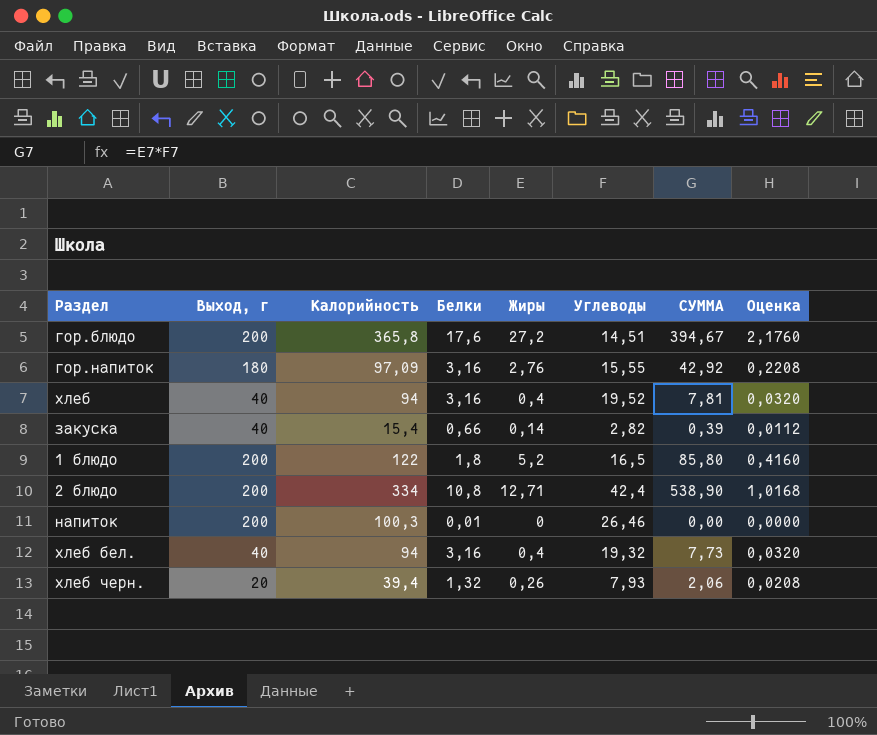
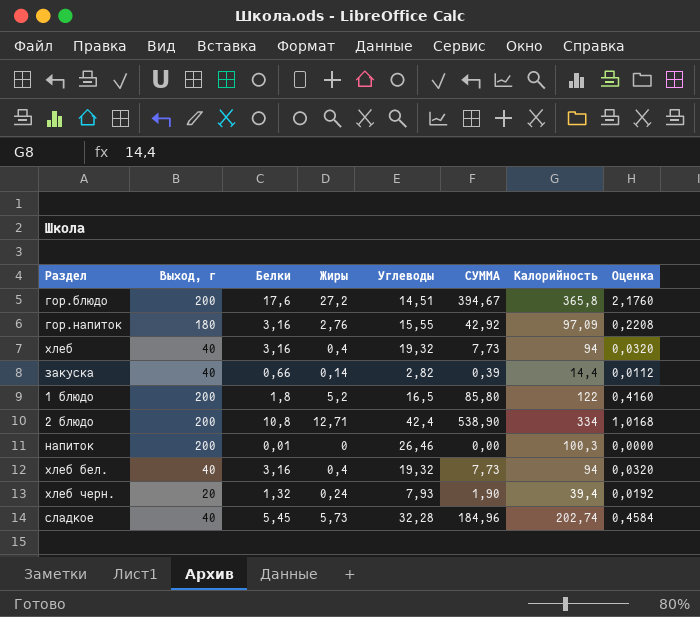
column Калорийность | position: 3 -> 7
хлеб | Углеводы: 19,52 -> 19,32
хлеб | СУММА: 7,81 -> 7,73
закуска | Калорийность: 15,4 -> 14,4
хлеб черн. | Жиры: 0,26 -> 0,24
хлеб черн. | СУММА: 2,06 -> 1,90
хлеб черн. | Оценка: 0,0208 -> 0,0192
row сладкое: none -> 40 | 5,45 | 5,73 | 32,28 | 184,96 | 202,74 | 0,4584

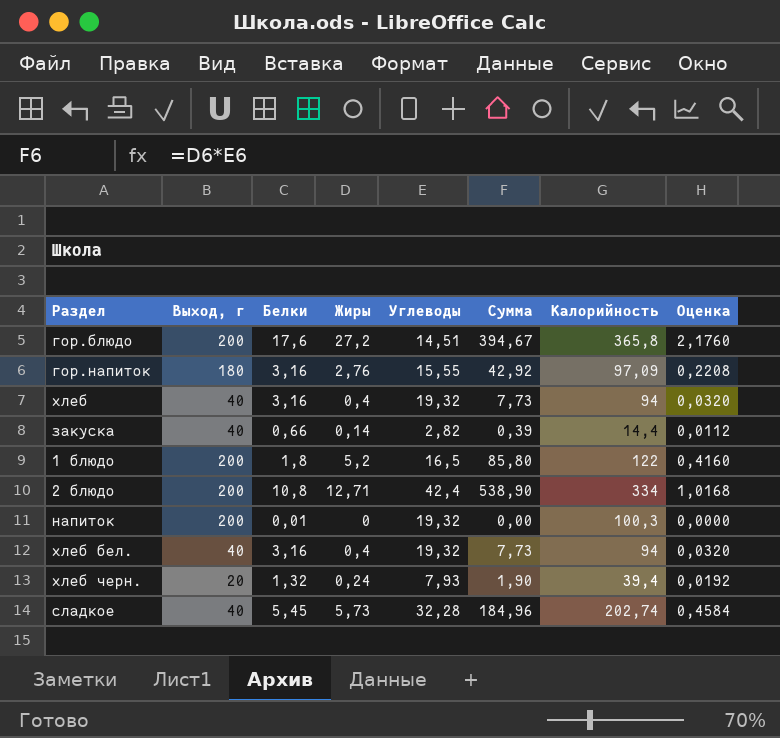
column name: СУММА -> Сумма
напиток | Углеводы: 26,46 -> 19,32

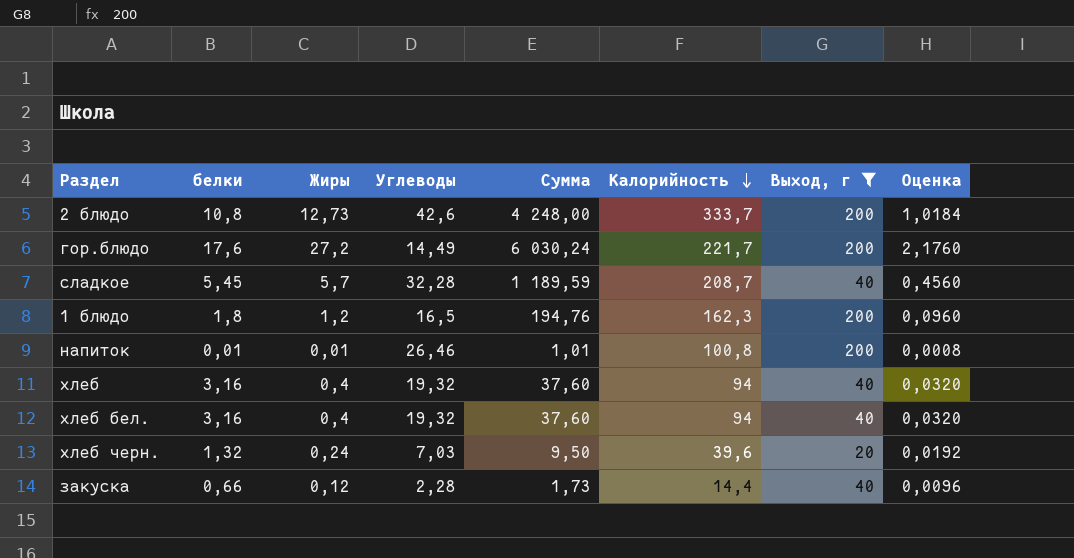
filter: none -> Выход, г != 180
row order: none -> Калорийность descending
column name: Белки -> белки
column Сумма | formula: [Жиры] * [Углеводы] -> [Жиры] * [Калорийность]
column Выход, г | position: 2 -> 7
2 блюдо | Жиры: 12,71 -> 12,73
2 блюдо | Углеводы: 42,4 -> 42,6
2 блюдо | Калорийность: 334 -> 333,7
2 блюдо | Оценка: 1,0168 -> 1,0184
гор.блюдо | Углеводы: 14,51 -> 14,49
гор.блюдо | Калорийность: 365,8 -> 221,7
сладкое | Жиры: 5,73 -> 5,7
сладкое | Калорийность: 202,74 -> 208,7
сладкое | Оценка: 0,4584 -> 0,4560
1 блюдо | Жиры: 5,2 -> 1,2
1 блюдо | Калорийность: 122 -> 162,3
1 блюдо | Оценка: 0,4160 -> 0,0960
напиток | Жиры: 0 -> 0,01
напиток | Углеводы: 19,32 -> 26,46
напиток | Калорийность: 100,3 -> 100,8
напиток | Оценка: 0,0000 -> 0,0008
хлеб черн. | Углеводы: 7,93 -> 7,03
хлеб черн. | Калорийность: 39,4 -> 39,6
закуска | Жиры: 0,14 -> 0,12
закуска | Углеводы: 2,82 -> 2,28
закуска | Оценка: 0,0112 -> 0,0096

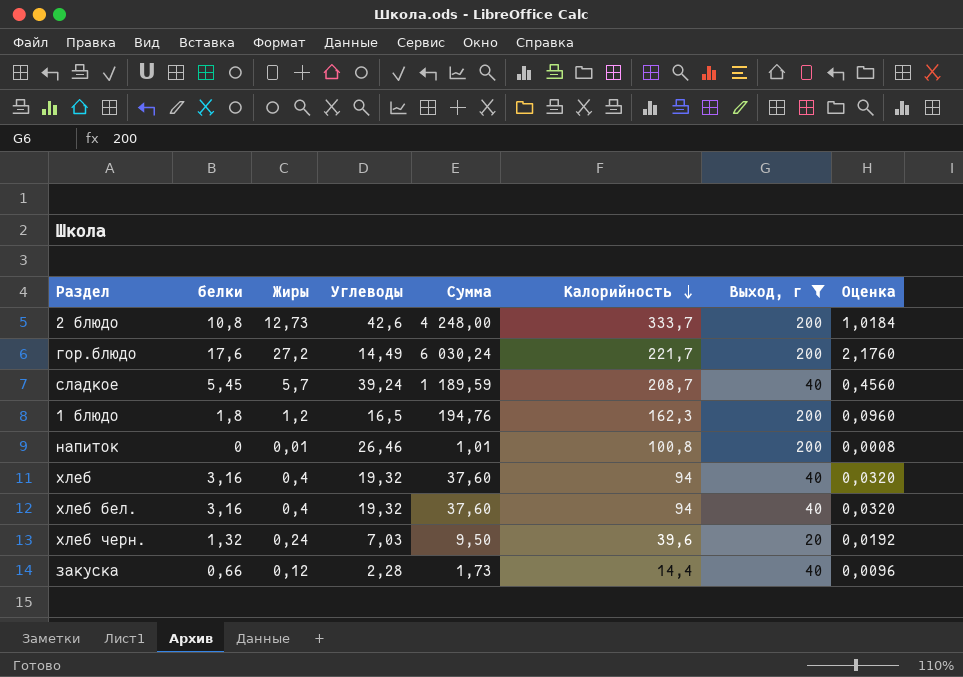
сладкое | Углеводы: 32,28 -> 39,24
напиток | белки: 0,01 -> 0

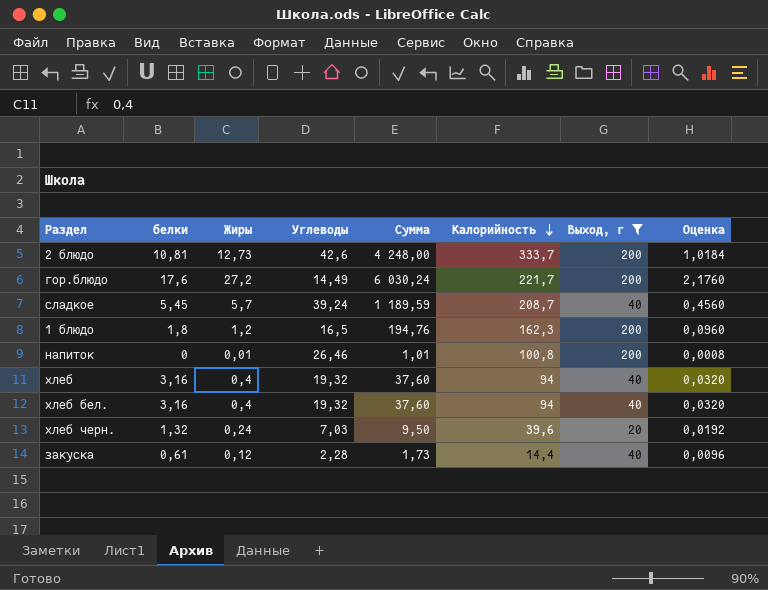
2 блюдо | белки: 10,8 -> 10,81
закуска | белки: 0,66 -> 0,61

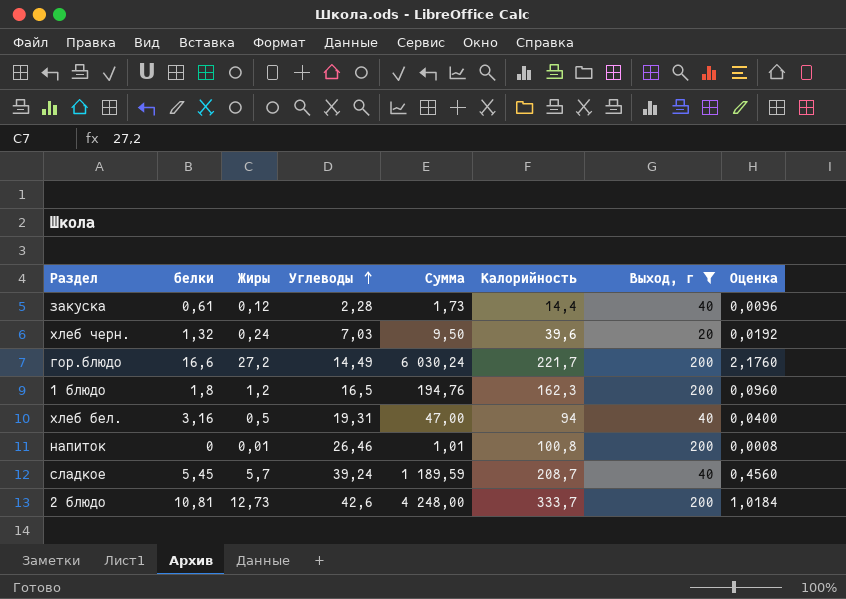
row order: Калорийность descending -> Углеводы ascending
row хлеб: 3,16 | 0,4 | 19,32 | 37,60 | 94 | 40 | 0,0320 -> none
гор.блюдо | белки: 17,6 -> 16,6
хлеб бел. | Жиры: 0,4 -> 0,5
хлеб бел. | Углеводы: 19,32 -> 19,31
хлеб бел. | Сумма: 37,60 -> 47,00
хлеб бел. | Оценка: 0,0320 -> 0,0400

